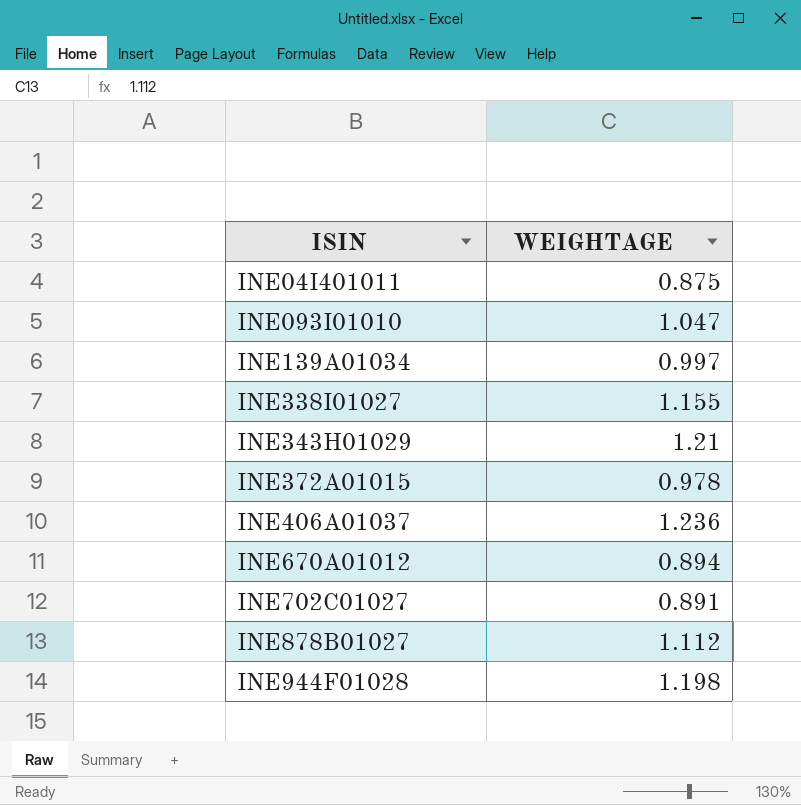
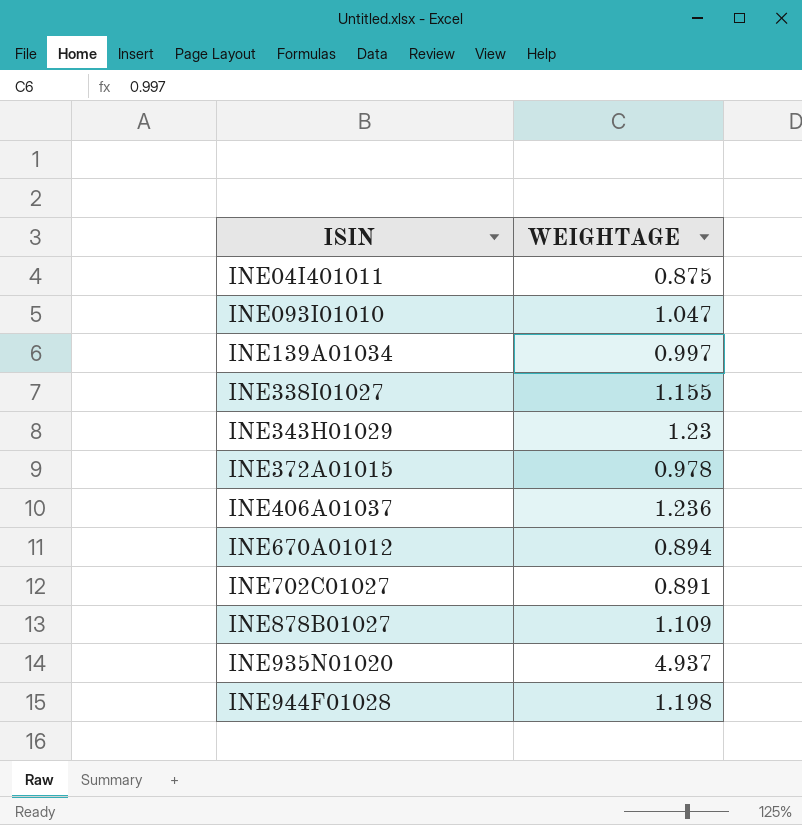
INE343H01029 | WEIGHTAGE: 1.21 -> 1.23
INE878B01027 | WEIGHTAGE: 1.112 -> 1.109
row INE935N01020: none -> 4.937

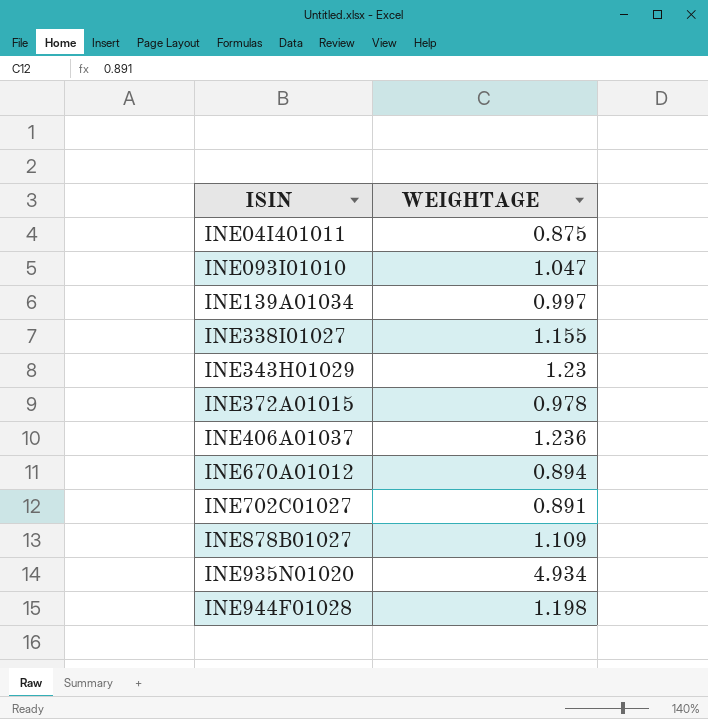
INE935N01020 | WEIGHTAGE: 4.937 -> 4.934

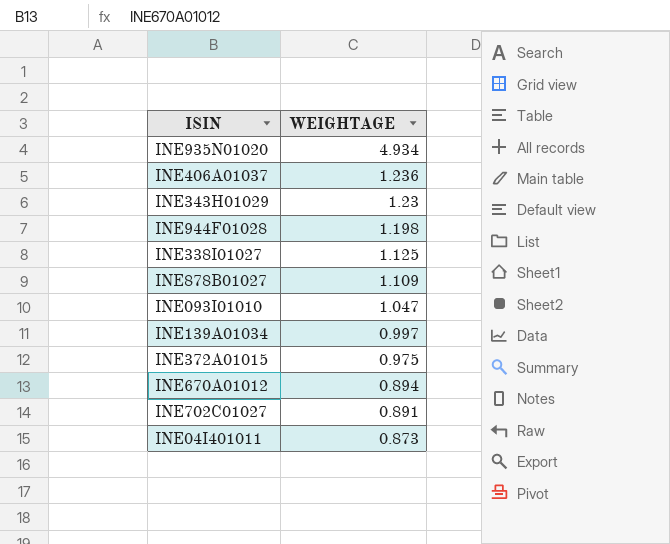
row order: ISIN ascending -> WEIGHTAGE descending
INE338I01027 | WEIGHTAGE: 1.155 -> 1.125
INE372A01015 | WEIGHTAGE: 0.978 -> 0.975
INE04I401011 | WEIGHTAGE: 0.875 -> 0.873

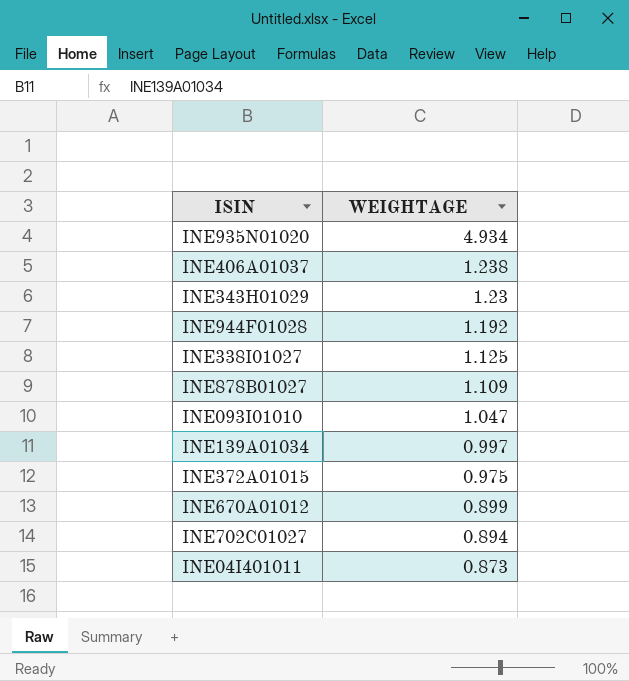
INE406A01037 | WEIGHTAGE: 1.236 -> 1.238
INE944F01028 | WEIGHTAGE: 1.198 -> 1.192
INE670A01012 | WEIGHTAGE: 0.894 -> 0.899
INE702C01027 | WEIGHTAGE: 0.891 -> 0.894

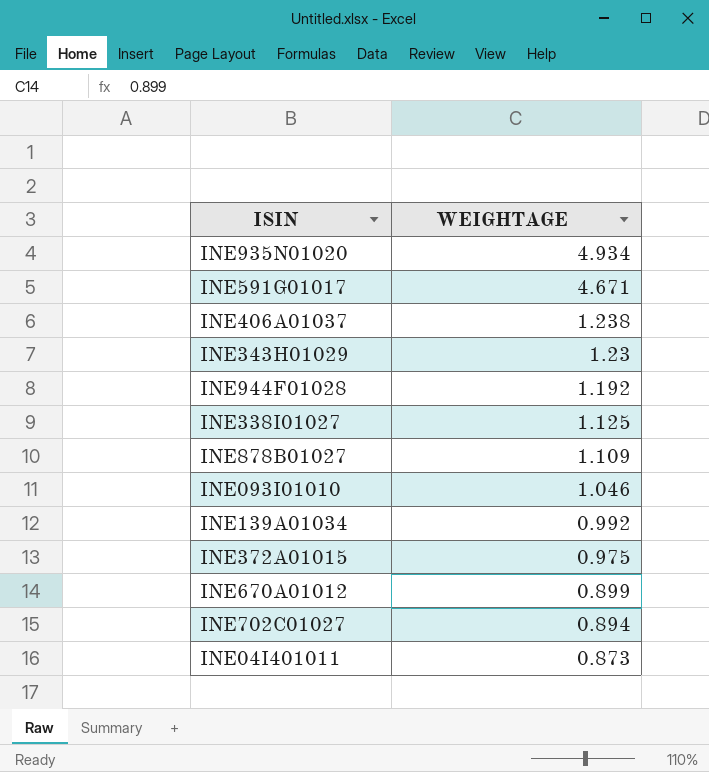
row INE591G01017: none -> 4.671
INE093I01010 | WEIGHTAGE: 1.047 -> 1.046
INE139A01034 | WEIGHTAGE: 0.997 -> 0.992

